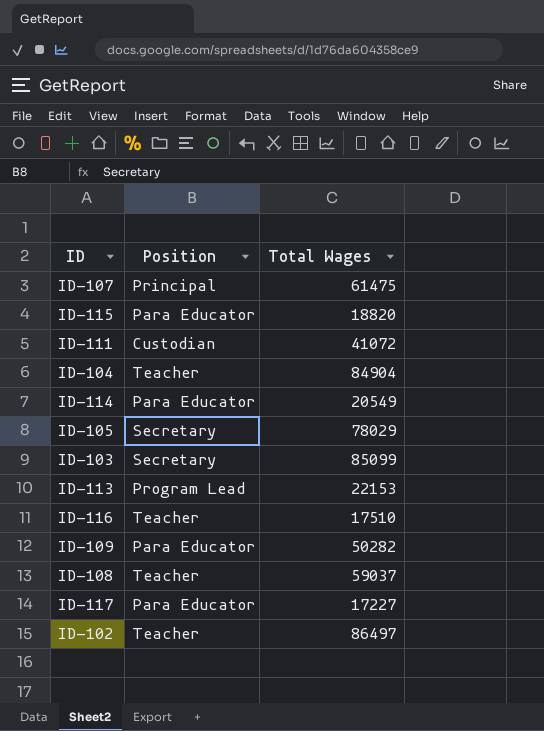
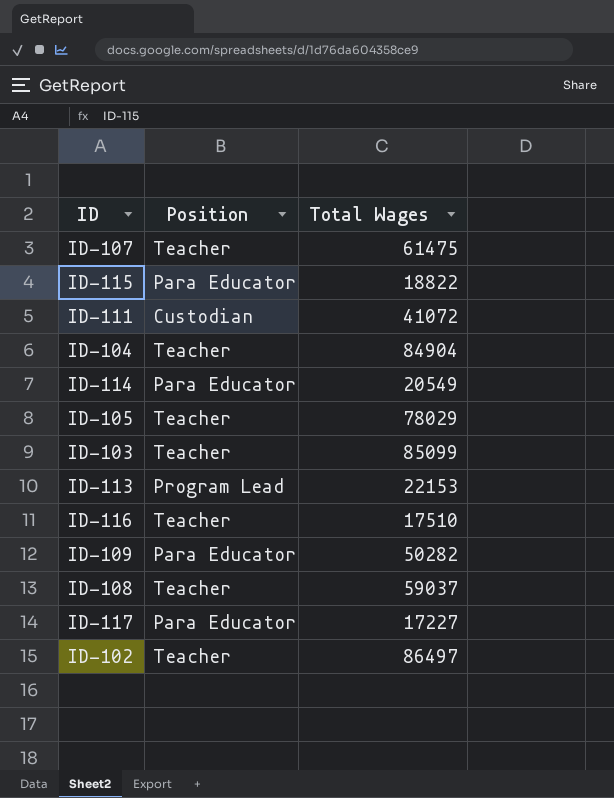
ID-107 | Position: Principal -> Teacher
ID-115 | Total Wages: 18820 -> 18822
ID-105 | Position: Secretary -> Teacher
ID-103 | Position: Secretary -> Teacher

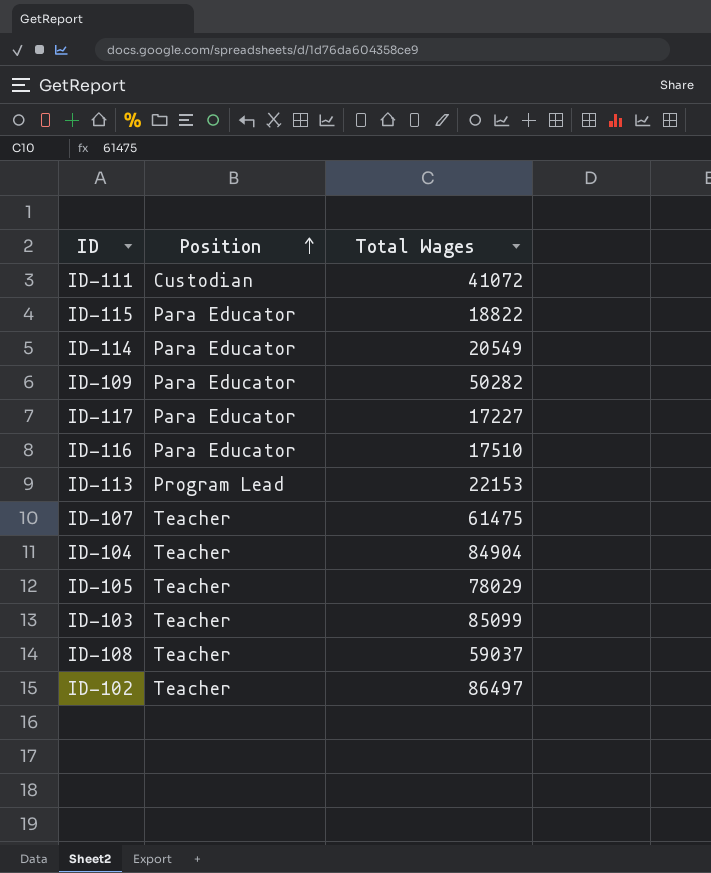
row order: none -> Position ascending
ID-116 | Position: Teacher -> Para Educator

